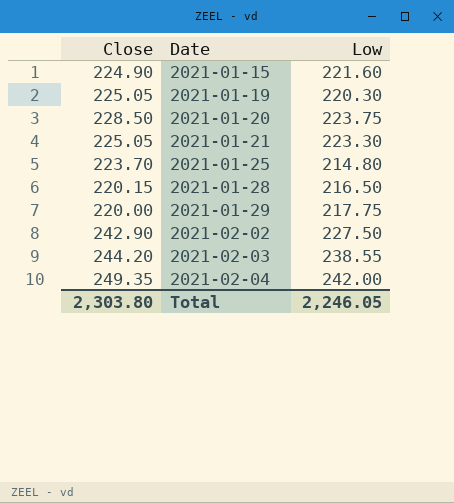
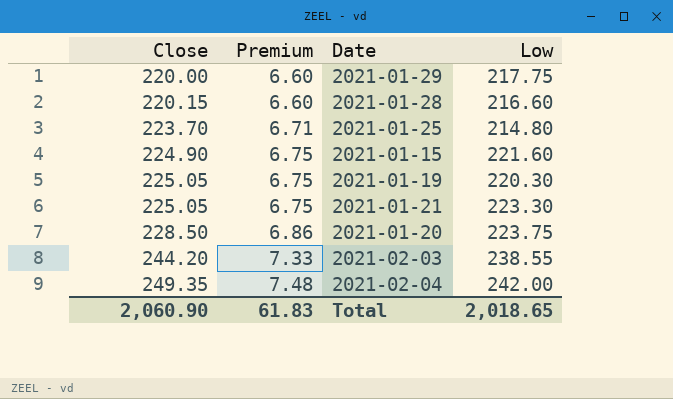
row order: Date ascending -> Close ascending
column Premium | formula: none -> [Close] * 0.03
row 2021-02-02: 242.90 | 227.50 -> none
2021-01-28 | Low: 216.50 -> 216.60
Total | Close: 2,303.80 -> 2,060.90
Total | Low: 2,246.05 -> 2,018.65

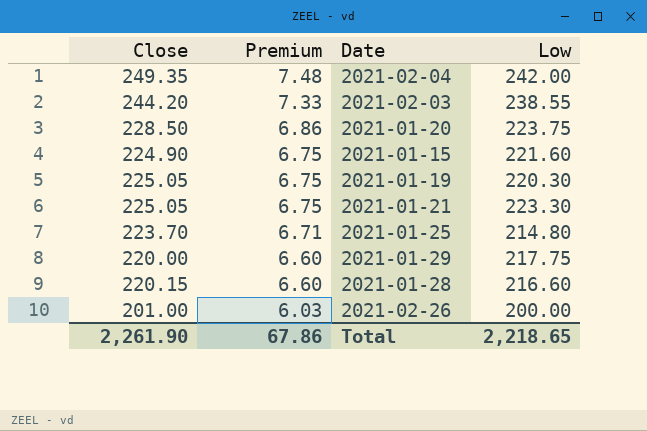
row order: Close ascending -> Premium descending
row 2021-02-26: none -> 201.00 | 6.03 | 200.00
Total | Close: 2,060.90 -> 2,261.90
Total | Premium: 61.83 -> 67.86
Total | Low: 2,018.65 -> 2,218.65

